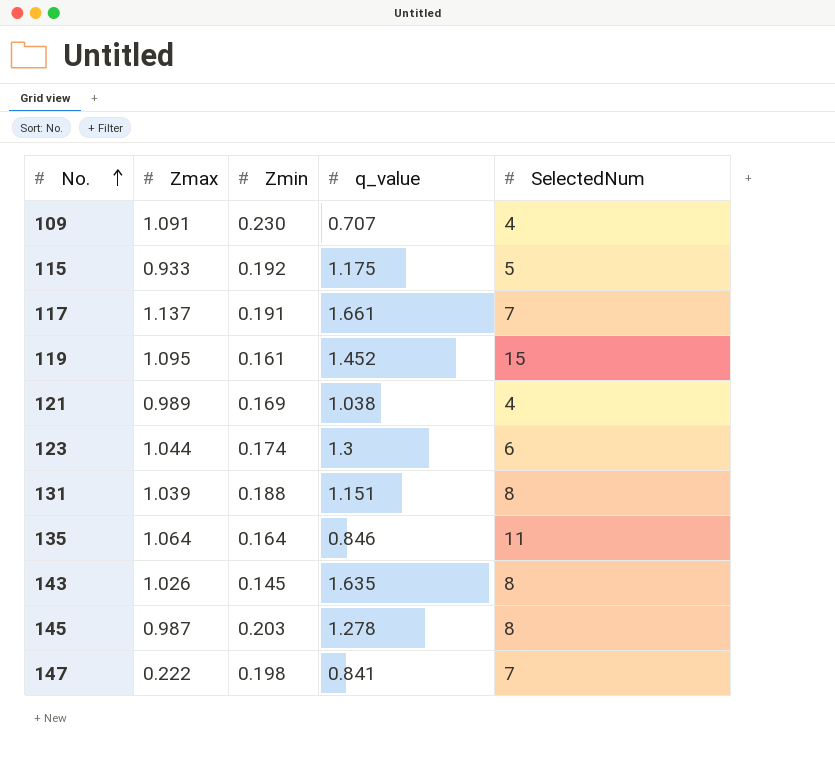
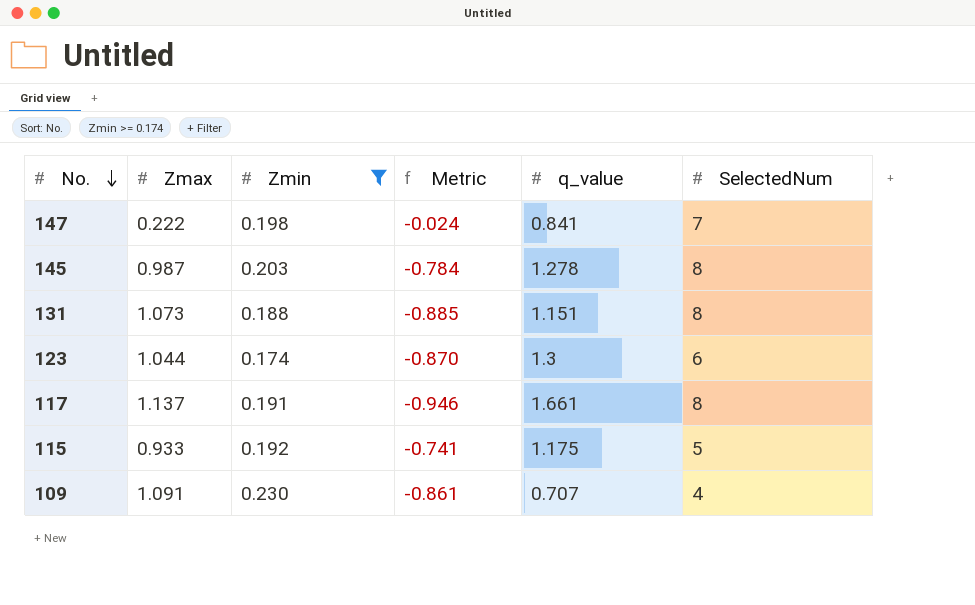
filter: none -> Zmin >= 0.174
row order: No. ascending -> No. descending
column Metric | formula: none -> [Zmin] - [Zmax]
131 | Zmax: 1.039 -> 1.073
117 | SelectedNum: 7 -> 8

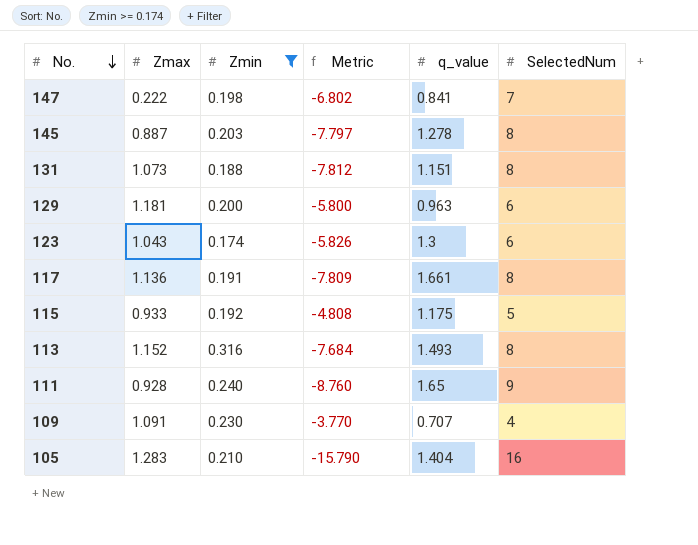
column Metric | formula: [Zmin] - [Zmax] -> [Zmin] - [SelectedNum]
145 | Zmax: 0.987 -> 0.887
row 129: none -> 1.181 | 0.200 | -5.800 | 0.963 | 6
123 | Zmax: 1.044 -> 1.043
117 | Zmax: 1.137 -> 1.136
row 113: none -> 1.152 | 0.316 | -7.684 | 1.493 | 8
row 111: none -> 0.928 | 0.240 | -8.760 | 1.65 | 9
row 105: none -> 1.283 | 0.210 | -15.790 | 1.404 | 16

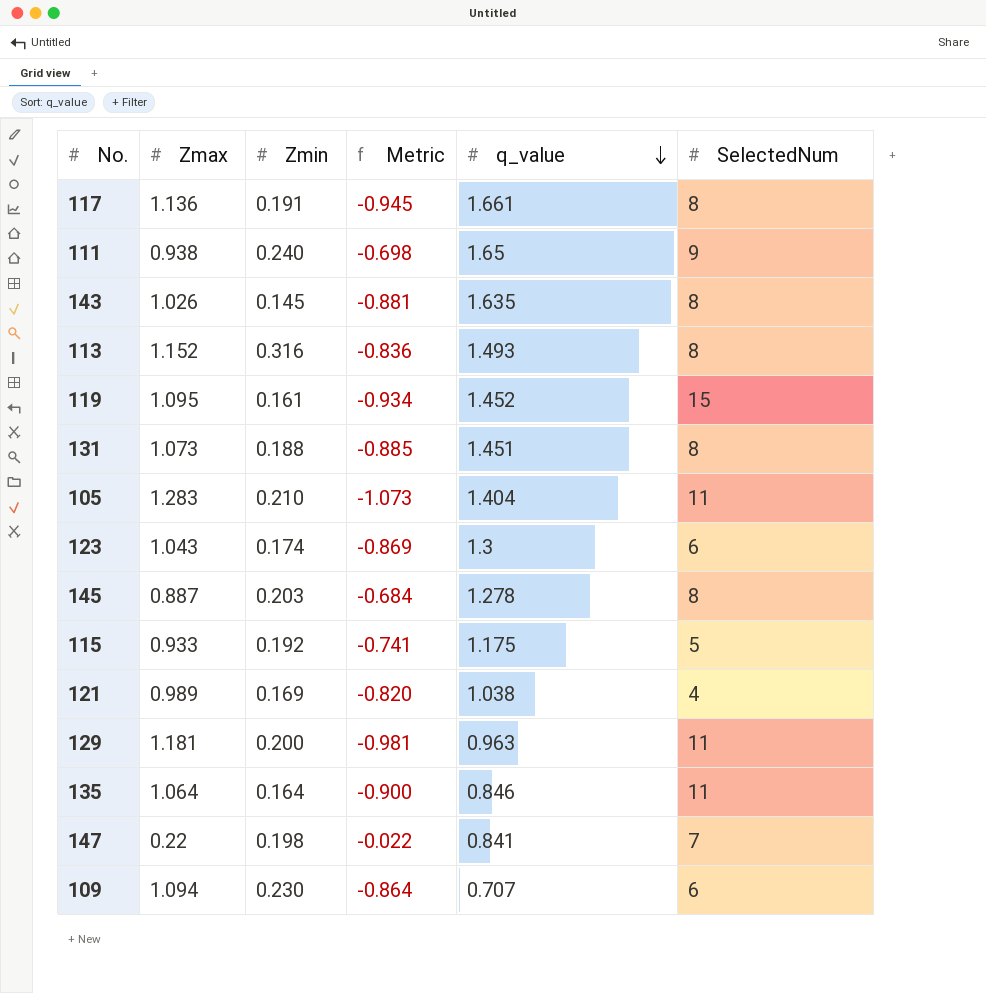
filter: Zmin >= 0.174 -> none
row order: No. descending -> q_value descending
column Metric | formula: [Zmin] - [SelectedNum] -> [Zmin] - [Zmax]
111 | Zmax: 0.928 -> 0.938
131 | q_value: 1.151 -> 1.451
105 | SelectedNum: 16 -> 11
129 | SelectedNum: 6 -> 11
147 | Zmax: 0.222 -> 0.22
109 | Zmax: 1.091 -> 1.094
109 | SelectedNum: 4 -> 6

